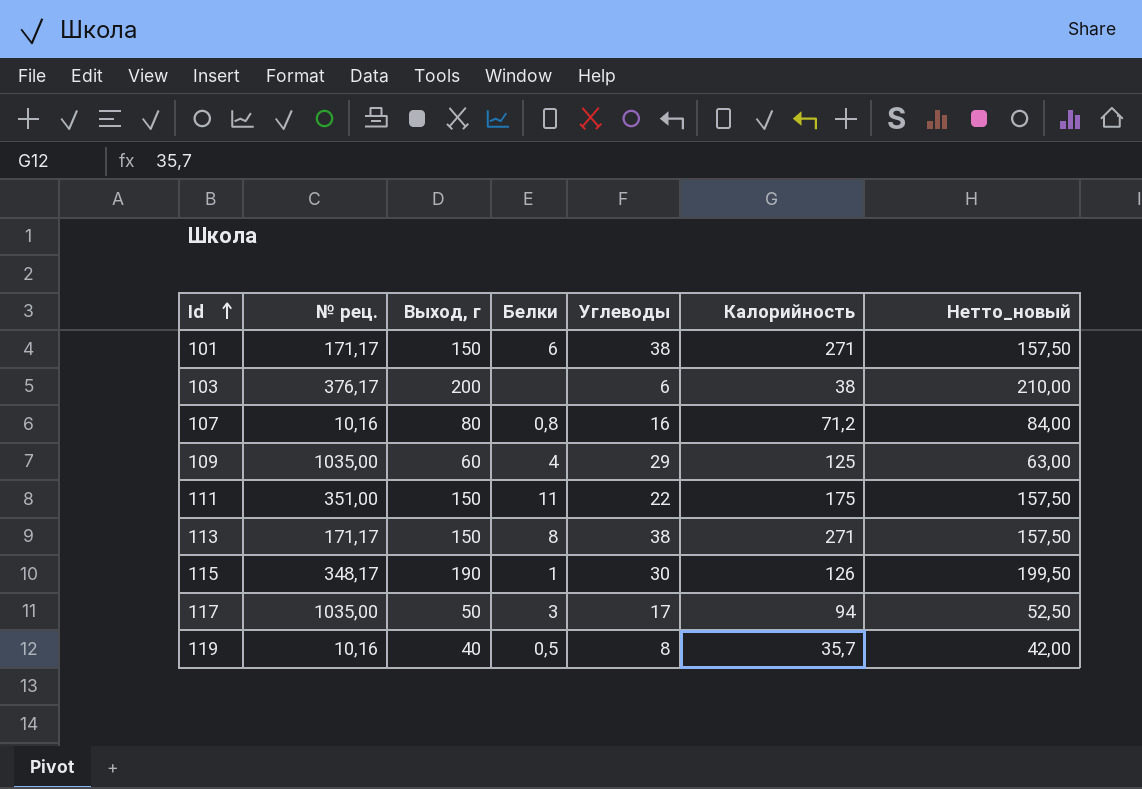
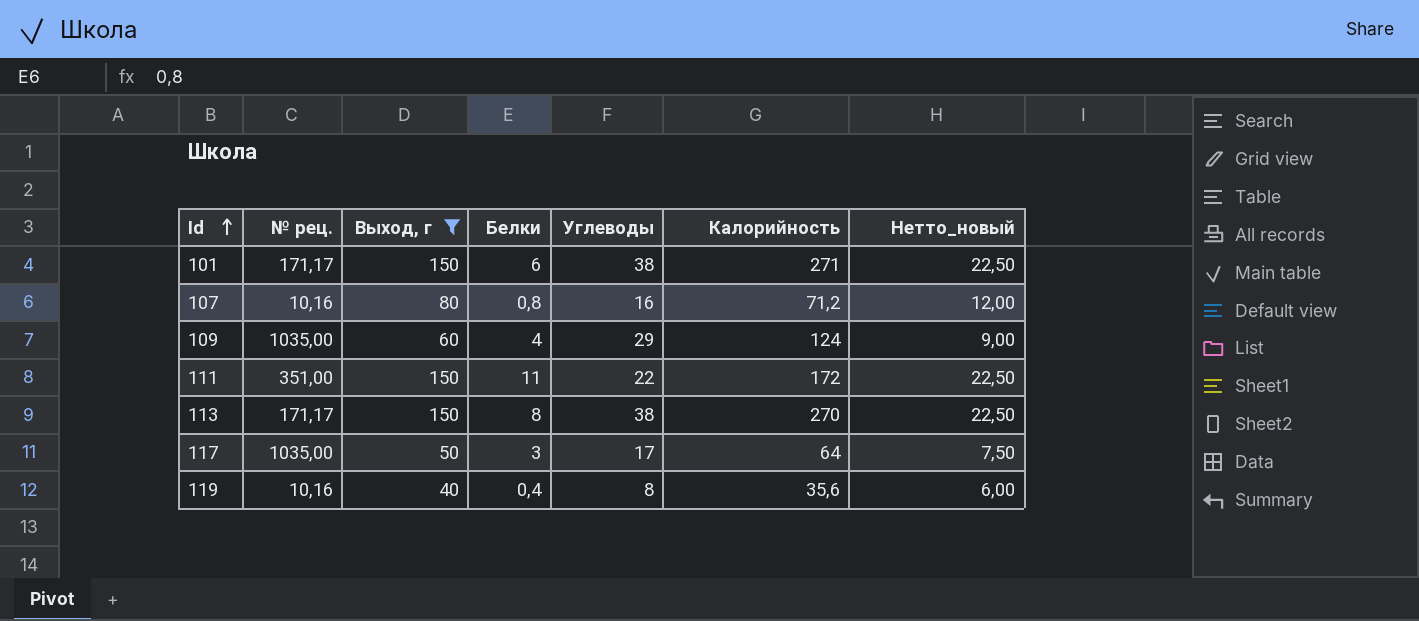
filter: none -> Выход, г <= 150
column Нетто_новый | formula: [Выход, г] * 1,05 -> [Выход, г] * 0,15
109 | Калорийность: 125 -> 124
111 | Калорийность: 175 -> 172
113 | Калорийность: 271 -> 270
117 | Калорийность: 94 -> 64
119 | Белки: 0,5 -> 0,4
119 | Калорийность: 35,7 -> 35,6

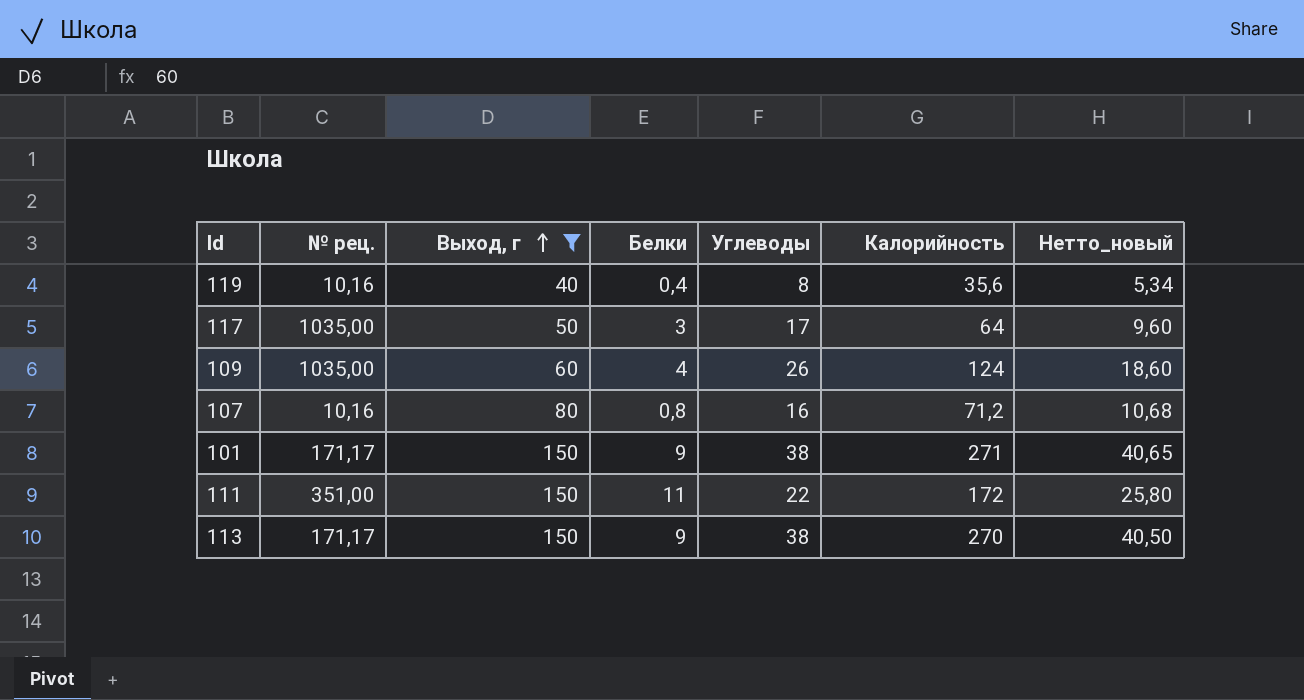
row order: Id ascending -> Выход, г ascending
column Нетто_новый | formula: [Выход, г] * 0,15 -> [Калорийность] * 0,15
109 | Углеводы: 29 -> 26
101 | Белки: 6 -> 9
113 | Белки: 8 -> 9

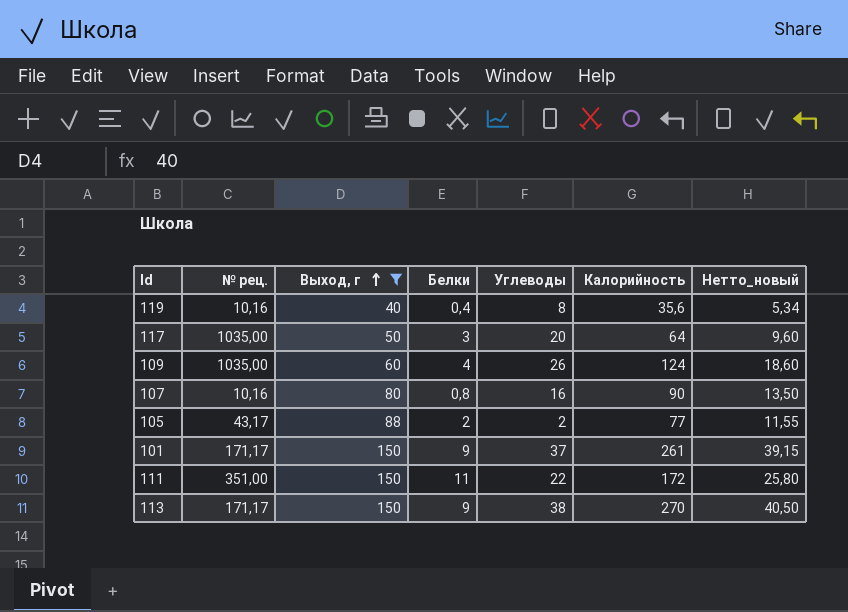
117 | Углеводы: 17 -> 20
107 | Калорийность: 71,2 -> 90
107 | Нетто_новый: 10,68 -> 13,50
row 105: none -> 43,17 | 88 | 2 | 2 | 77 | 11,55
101 | Углеводы: 38 -> 37
101 | Калорийность: 271 -> 261
101 | Нетто_новый: 40,65 -> 39,15

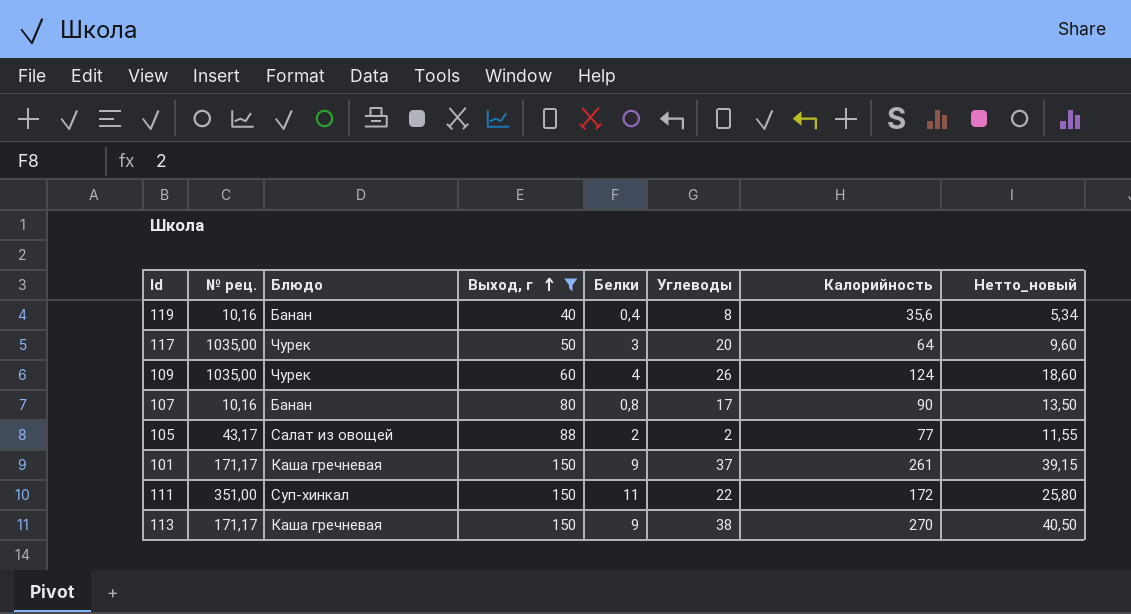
column Блюдо | position: none -> 3
107 | Углеводы: 16 -> 17

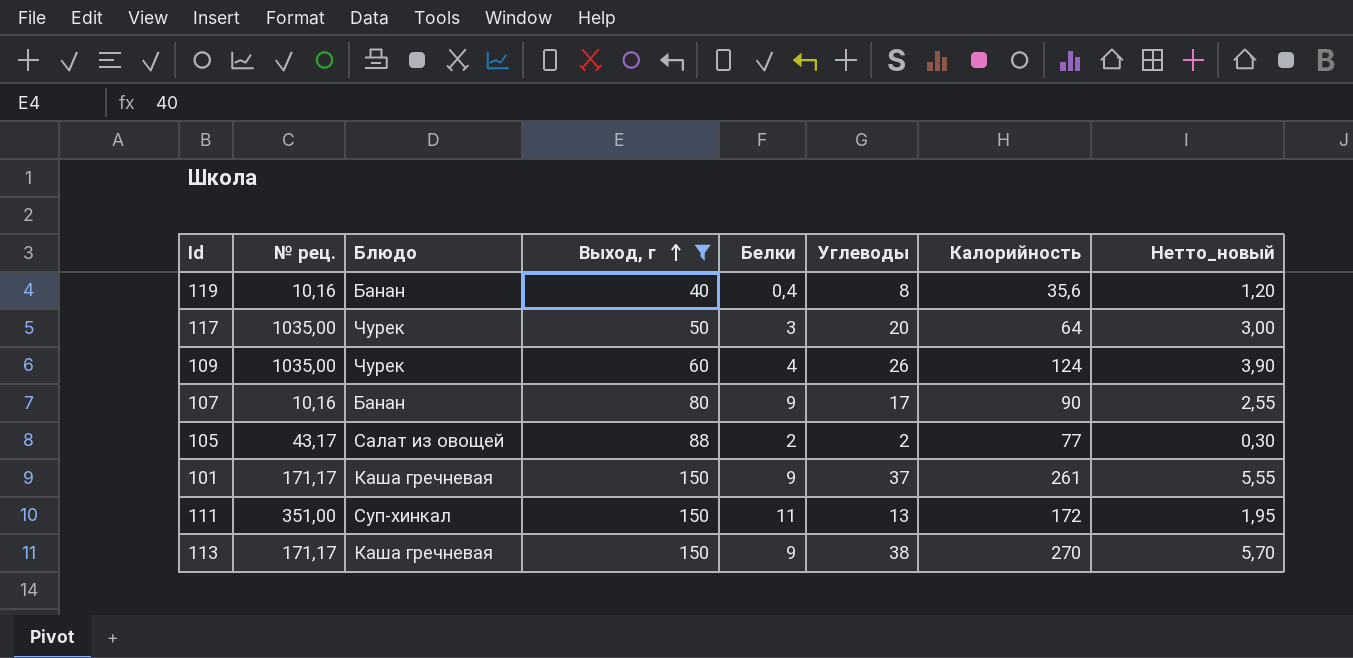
column Нетто_новый | formula: [Калорийность] * 0,15 -> [Углеводы] * 0,15
107 | Белки: 0,8 -> 9
111 | Углеводы: 22 -> 13

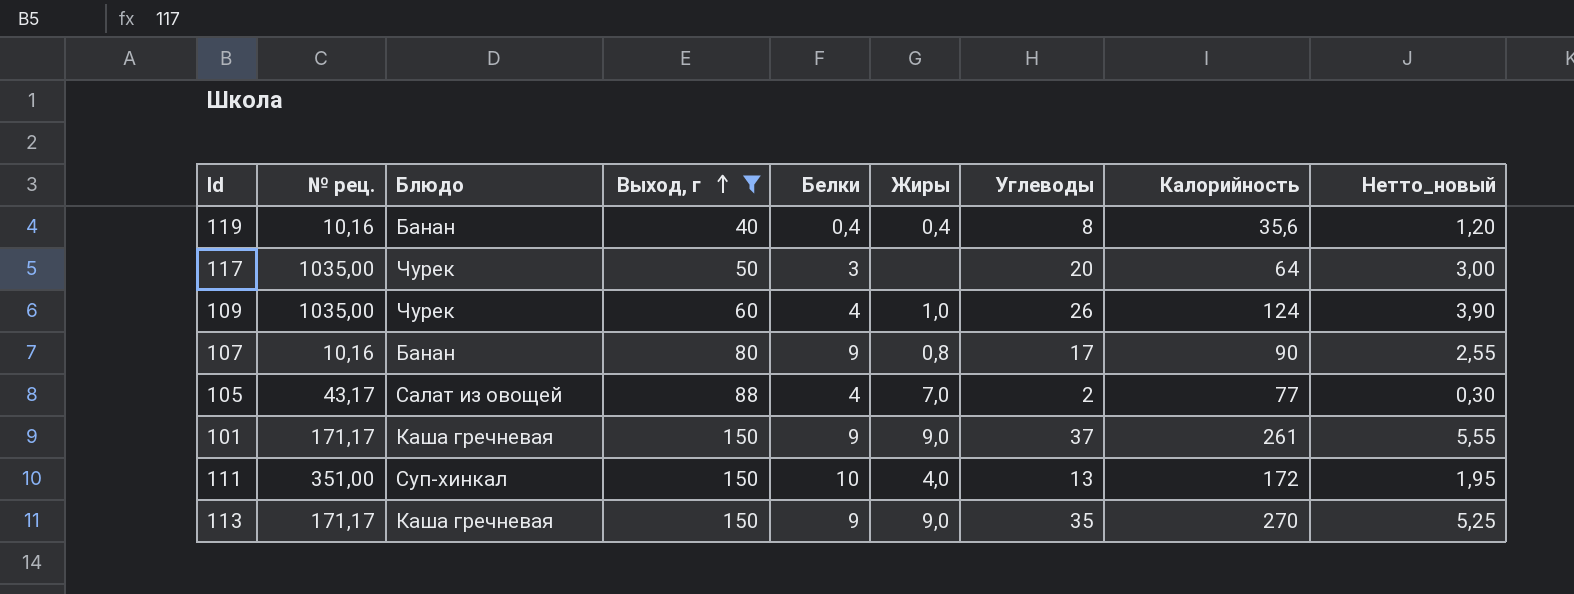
column Жиры | position: none -> 6
105 | Белки: 2 -> 4
111 | Белки: 11 -> 10
113 | Углеводы: 38 -> 35
113 | Нетто_новый: 5,70 -> 5,25

